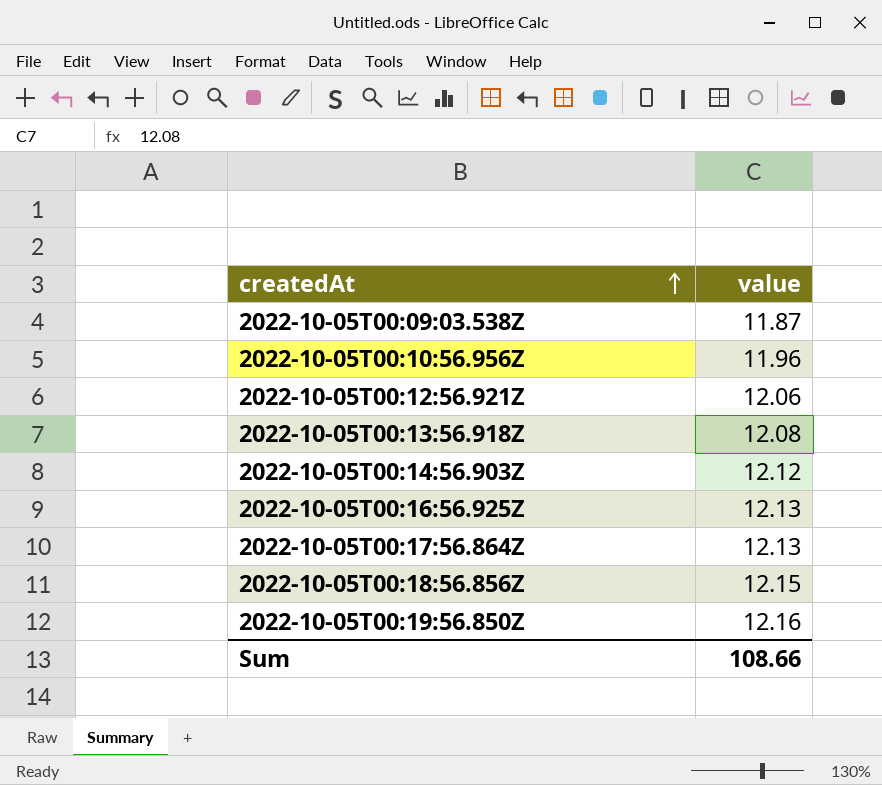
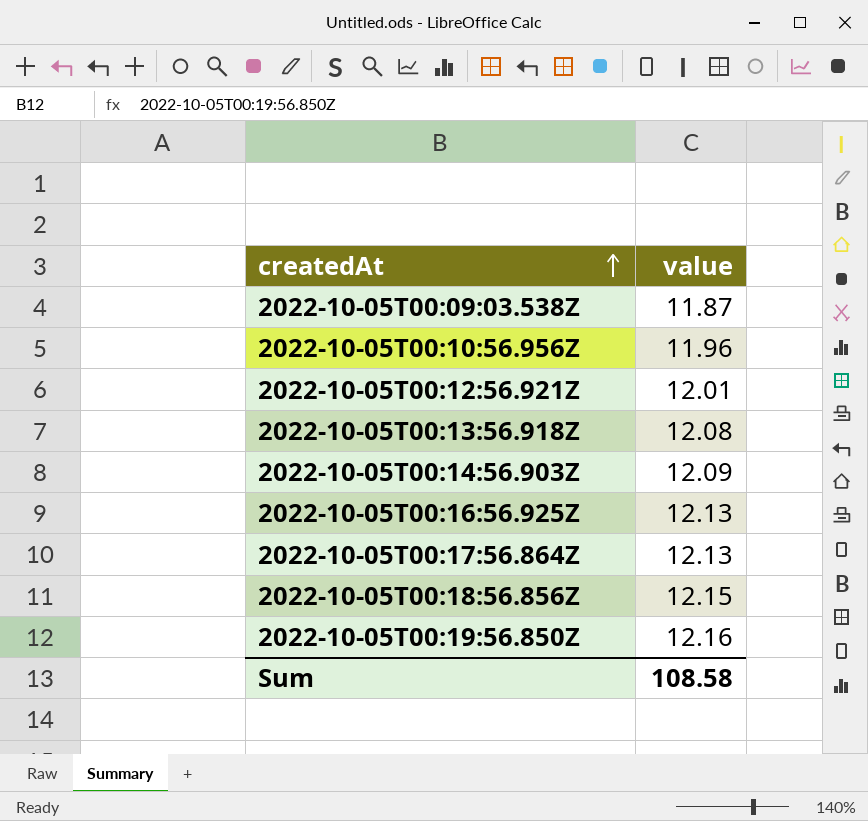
2022-10-05T00:12:56.921Z | value: 12.06 -> 12.01
2022-10-05T00:14:56.903Z | value: 12.12 -> 12.09
Sum | value: 108.66 -> 108.58

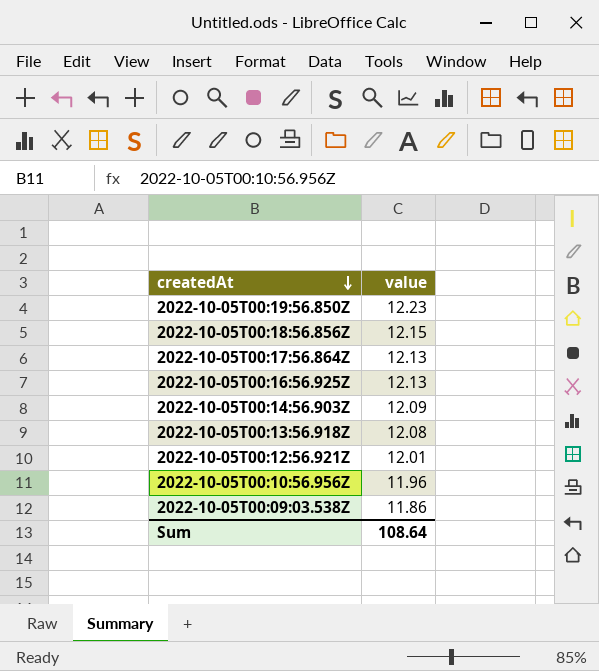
row order: createdAt ascending -> createdAt descending
2022-10-05T00:19:56.850Z | value: 12.16 -> 12.23
2022-10-05T00:09:03.538Z | value: 11.87 -> 11.86
Sum | value: 108.58 -> 108.64

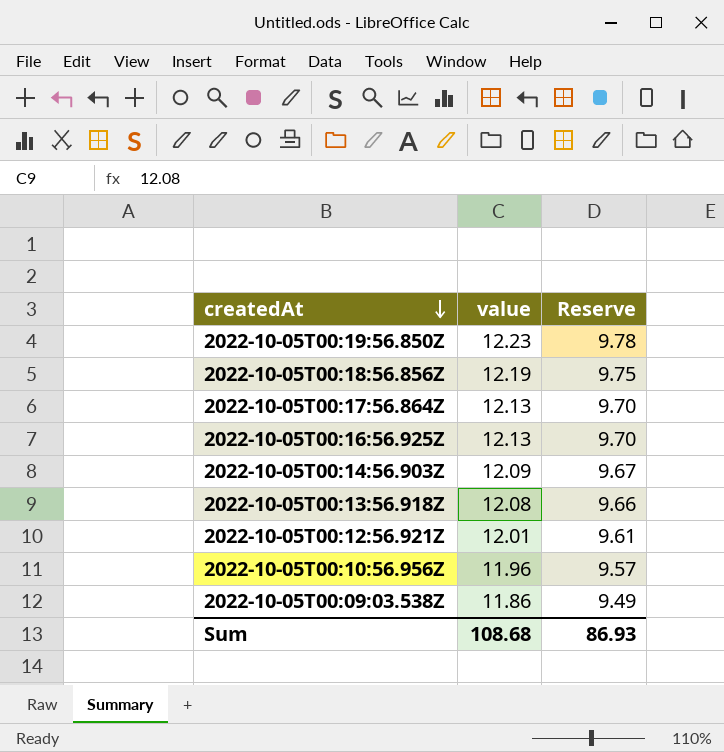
column Reserve | formula: none -> [value] * 0.8
2022-10-05T00:18:56.856Z | value: 12.15 -> 12.19
Sum | value: 108.64 -> 108.68

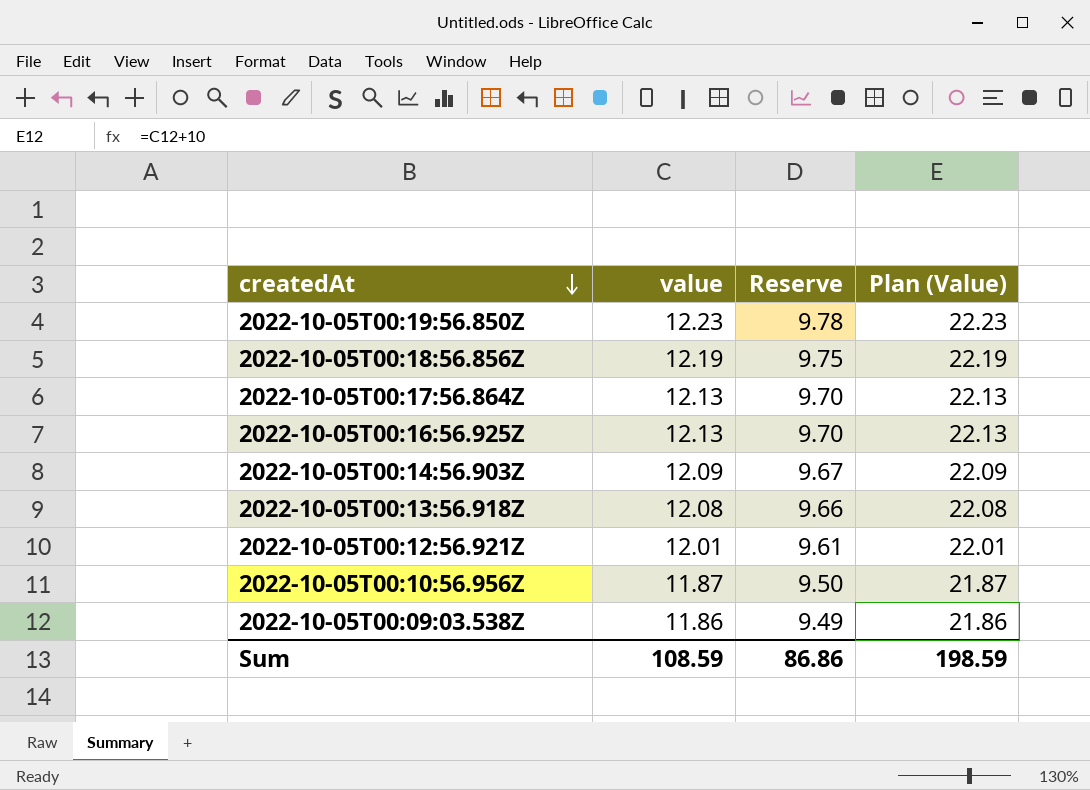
column Plan (Value) | formula: none -> [value] + 10
2022-10-05T00:10:56.956Z | value: 11.96 -> 11.87
2022-10-05T00:10:56.956Z | Reserve: 9.57 -> 9.50
Sum | value: 108.68 -> 108.59
Sum | Reserve: 86.93 -> 86.86

